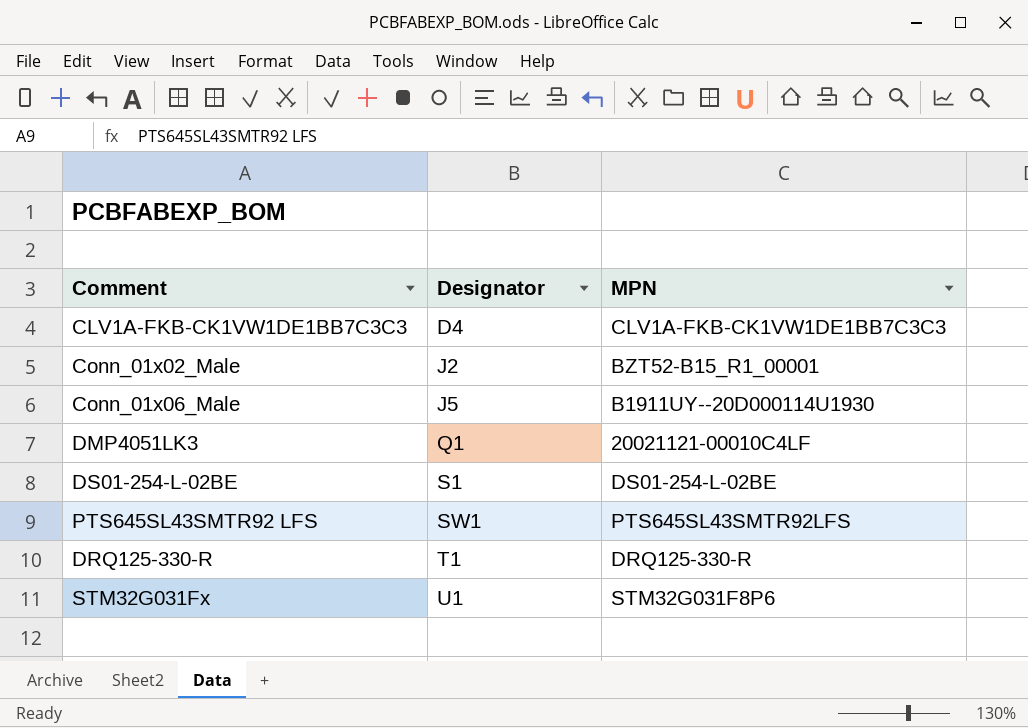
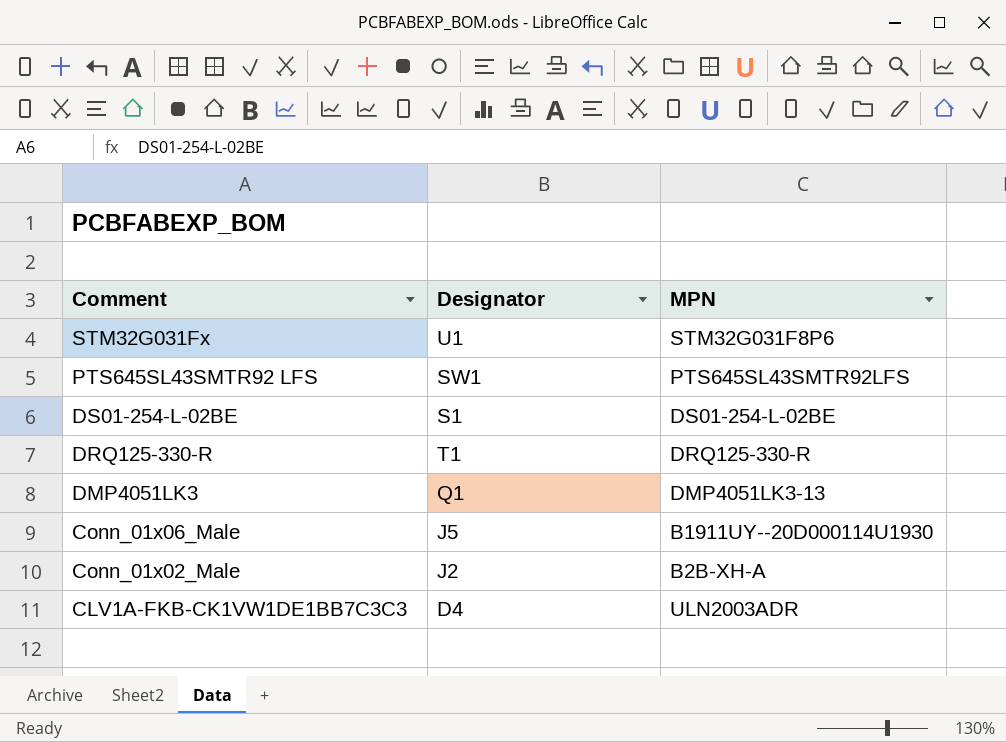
row order: Designator ascending -> Comment descending
DMP4051LK3 | MPN: 20021121-00010C4LF -> DMP4051LK3-13
Conn_01x02_Male | MPN: BZT52-B15_R1_00001 -> B2B-XH-A
CLV1A-FKB-CK1VW1DE1BB7C3C3 | MPN: CLV1A-FKB-CK1VW1DE1BB7C3C3 -> ULN2003ADR

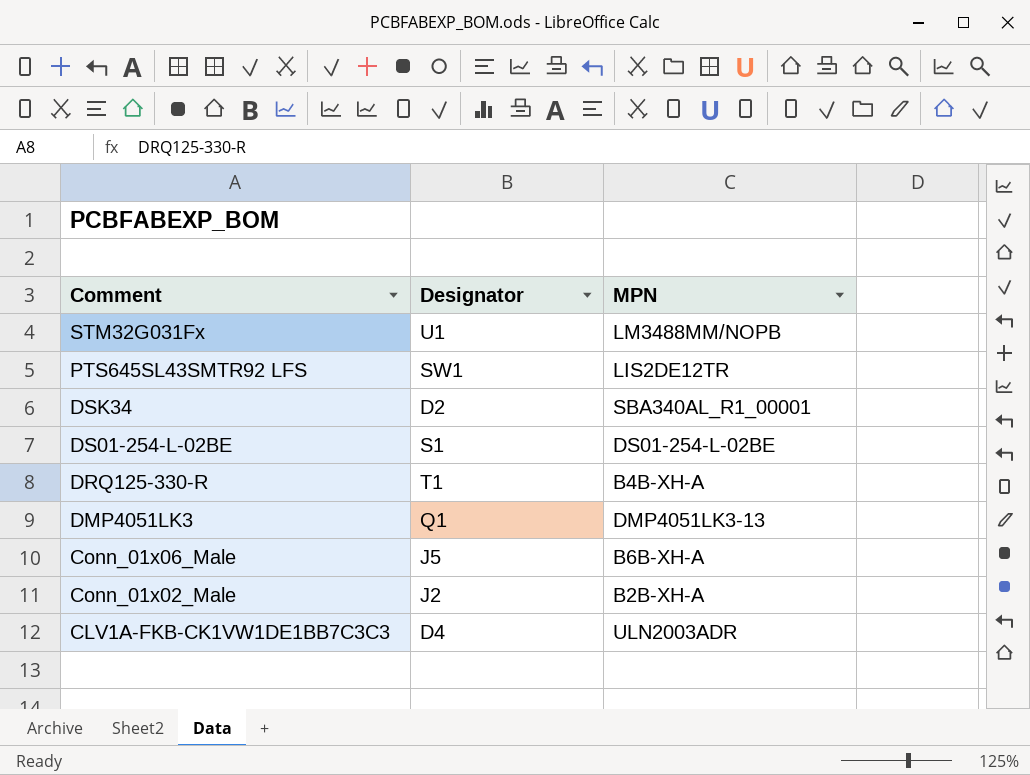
STM32G031Fx | MPN: STM32G031F8P6 -> LM3488MM/NOPB
PTS645SL43SMTR92 LFS | MPN: PTS645SL43SMTR92LFS -> LIS2DE12TR
row DSK34: none -> D2 | SBA340AL_R1_00001
DRQ125-330-R | MPN: DRQ125-330-R -> B4B-XH-A
Conn_01x06_Male | MPN: B1911UY--20D000114U1930 -> B6B-XH-A

